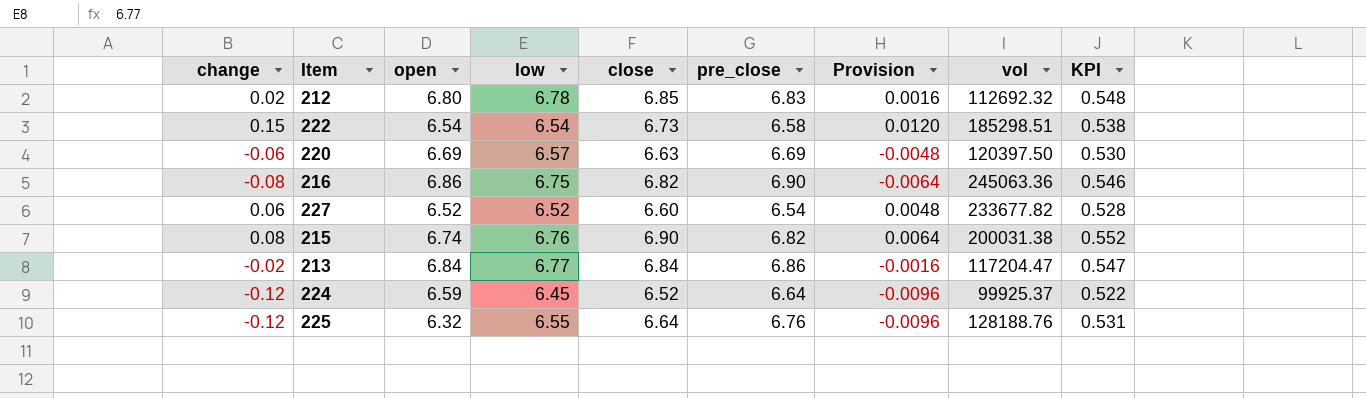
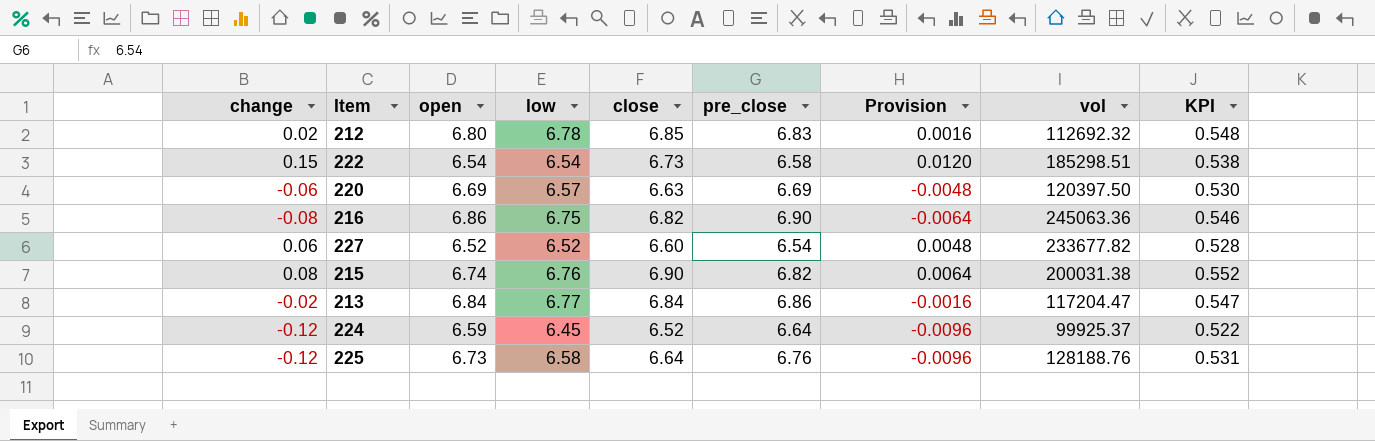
225 | open: 6.32 -> 6.73
225 | low: 6.55 -> 6.58

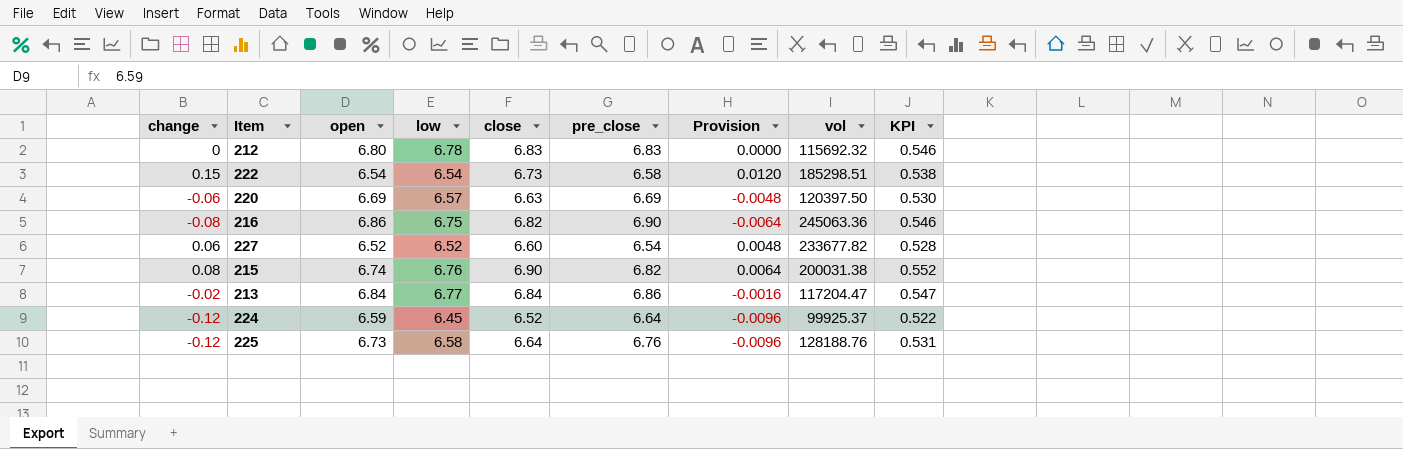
212 | change: 0.02 -> 0
212 | close: 6.85 -> 6.83
212 | Provision: 0.0016 -> 0.0000
212 | vol: 112692.32 -> 115692.32
212 | KPI: 0.548 -> 0.546

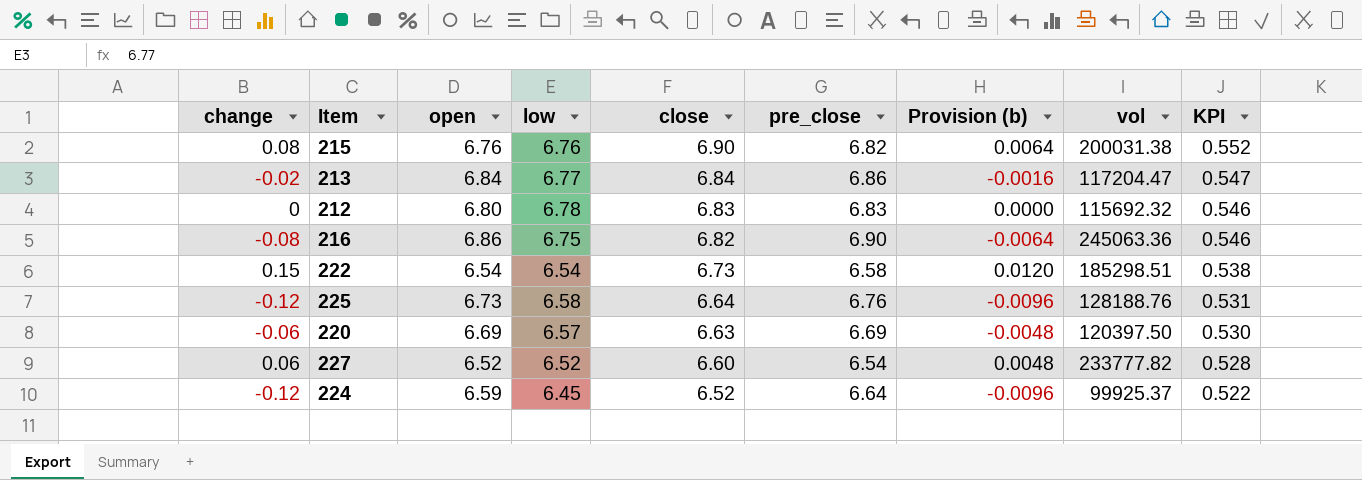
row order: none -> close descending
column name: Provision -> Provision (b)
215 | open: 6.74 -> 6.76
227 | vol: 233677.82 -> 233777.82

